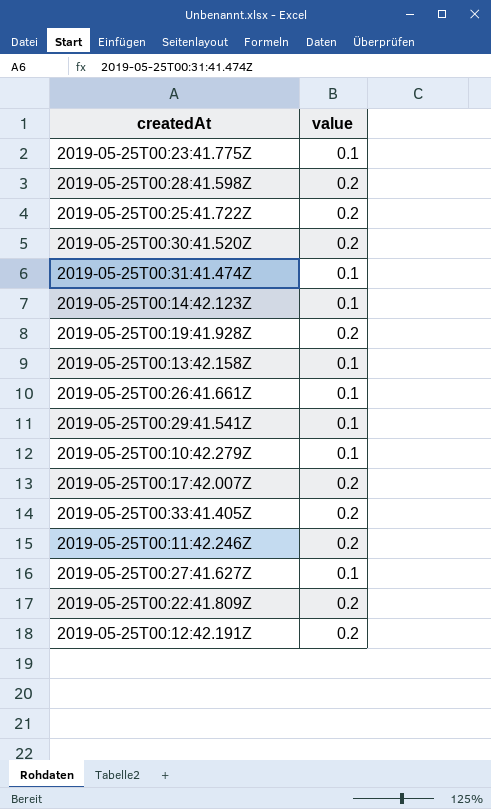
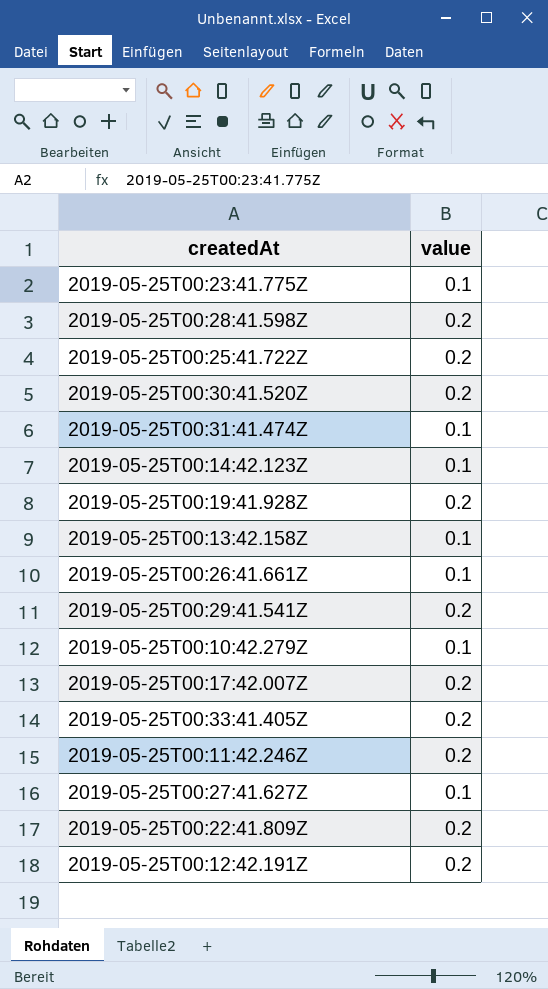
2019-05-25T00:29:41.541Z | value: 0.1 -> 0.2

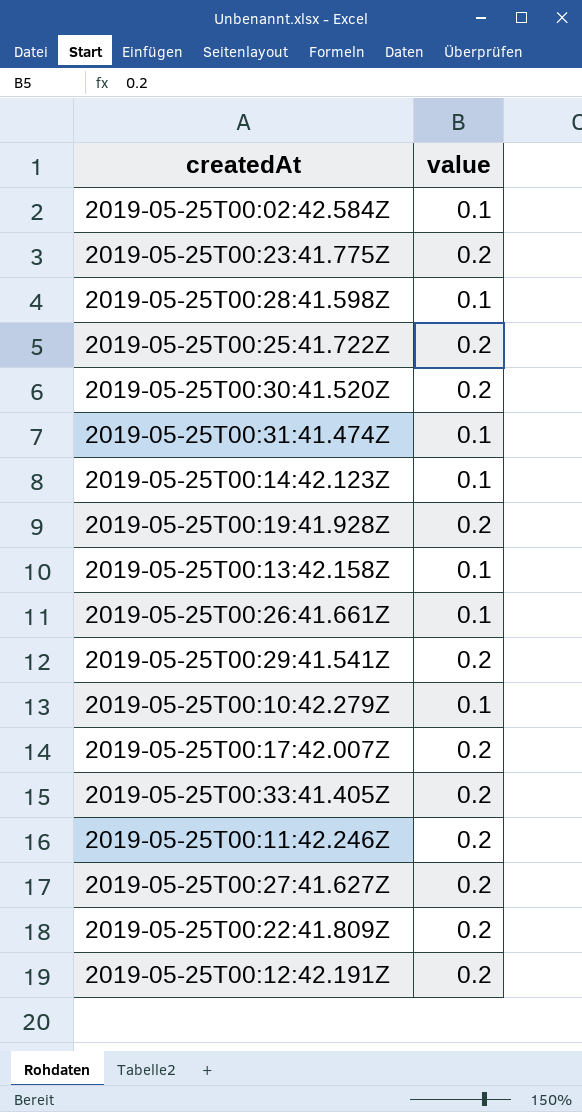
row 2019-05-25T00:02:42.584Z: none -> 0.1
2019-05-25T00:23:41.775Z | value: 0.1 -> 0.2
2019-05-25T00:28:41.598Z | value: 0.2 -> 0.1
2019-05-25T00:27:41.627Z | value: 0.1 -> 0.2

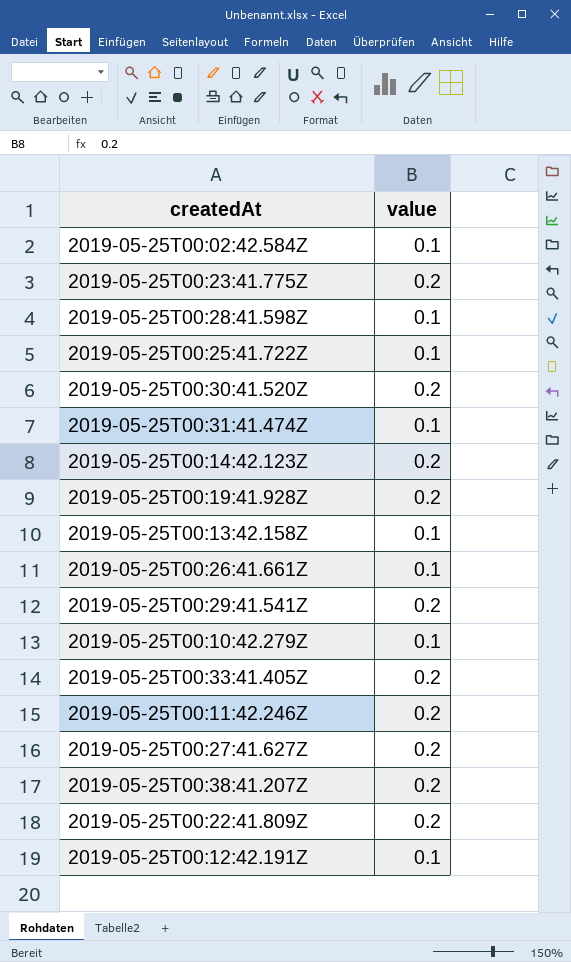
row 2019-05-25T00:17:42.007Z: 0.2 -> none
2019-05-25T00:25:41.722Z | value: 0.2 -> 0.1
2019-05-25T00:14:42.123Z | value: 0.1 -> 0.2
row 2019-05-25T00:38:41.207Z: none -> 0.2
2019-05-25T00:12:42.191Z | value: 0.2 -> 0.1

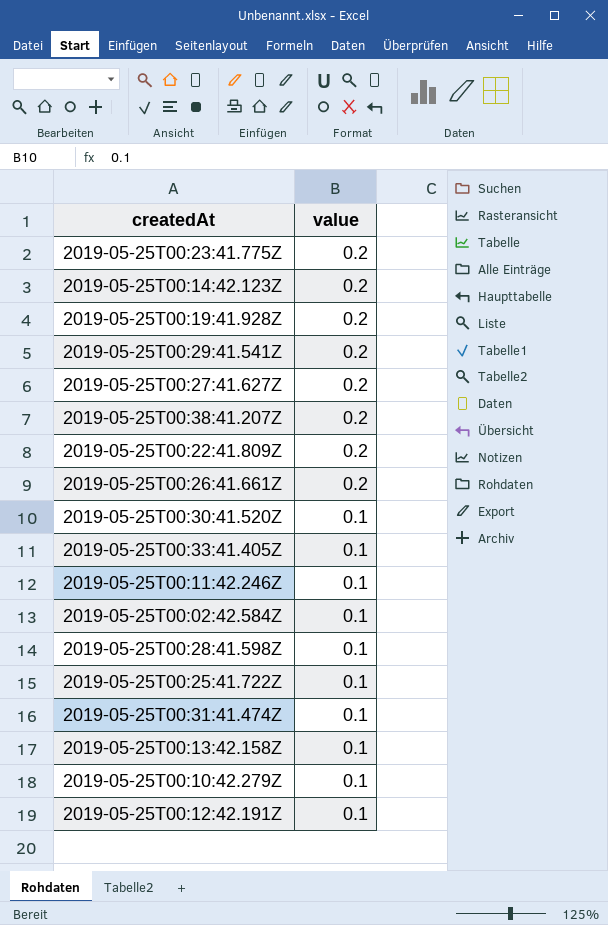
row order: none -> value descending
2019-05-25T00:26:41.661Z | value: 0.1 -> 0.2
2019-05-25T00:30:41.520Z | value: 0.2 -> 0.1
2019-05-25T00:33:41.405Z | value: 0.2 -> 0.1
2019-05-25T00:11:42.246Z | value: 0.2 -> 0.1

